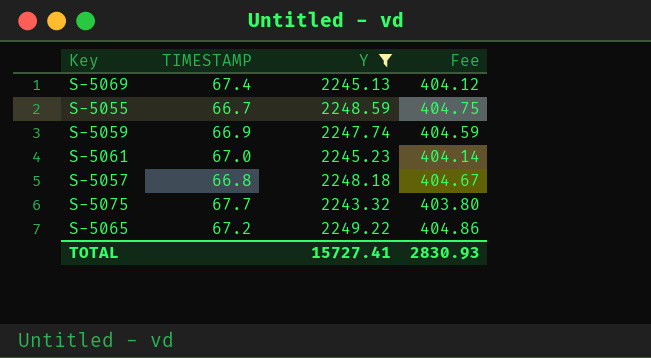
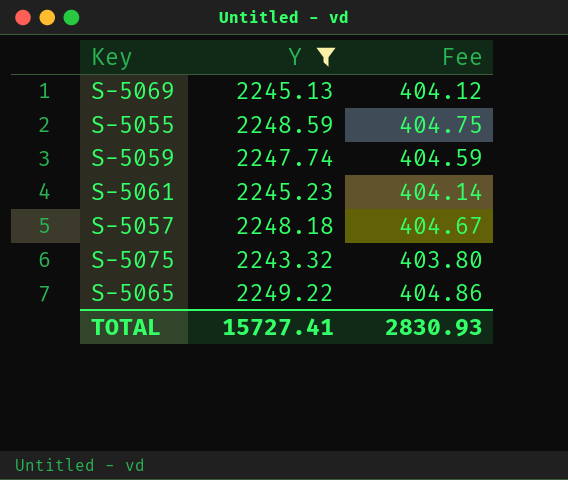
column TIMESTAMP | position: 2 -> none

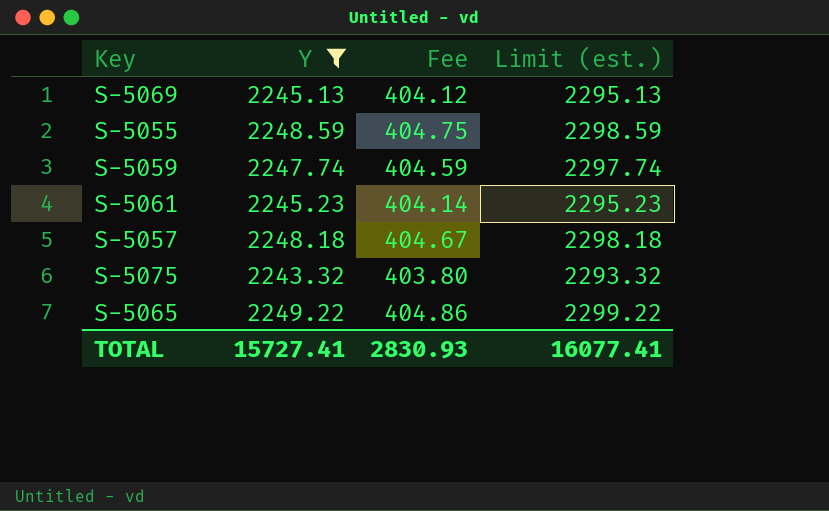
column Limit (est.) | formula: none -> [Y] + 50

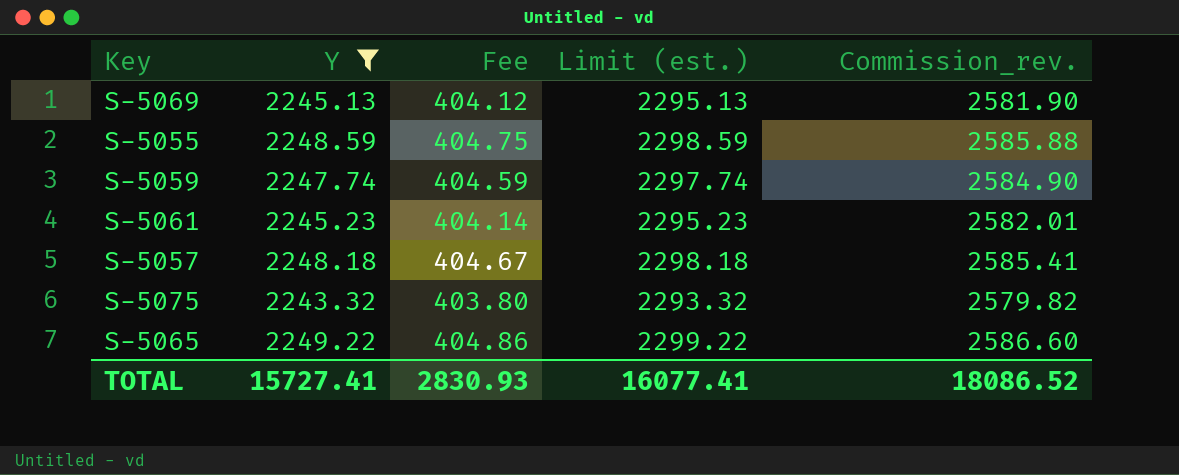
column Commission_rev. | formula: none -> [Y] * 1.15

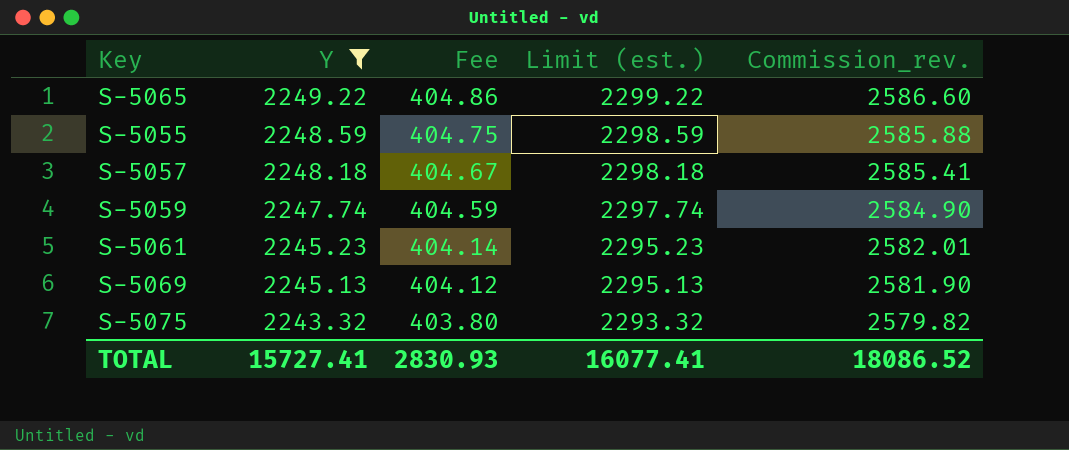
row order: none -> Y descending

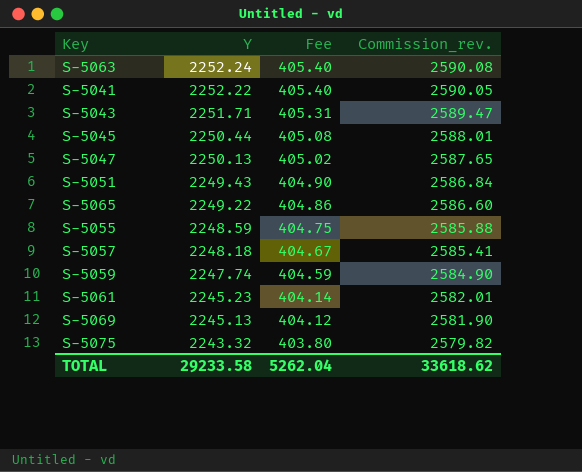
filter: Y <= 2249.22 -> none
column Limit (est.) | formula: [Y] + 50 -> none
TOTAL | Y: 15727.41 -> 29233.58
TOTAL | Fee: 2830.93 -> 5262.04
TOTAL | Commission_rev.: 18086.52 -> 33618.62

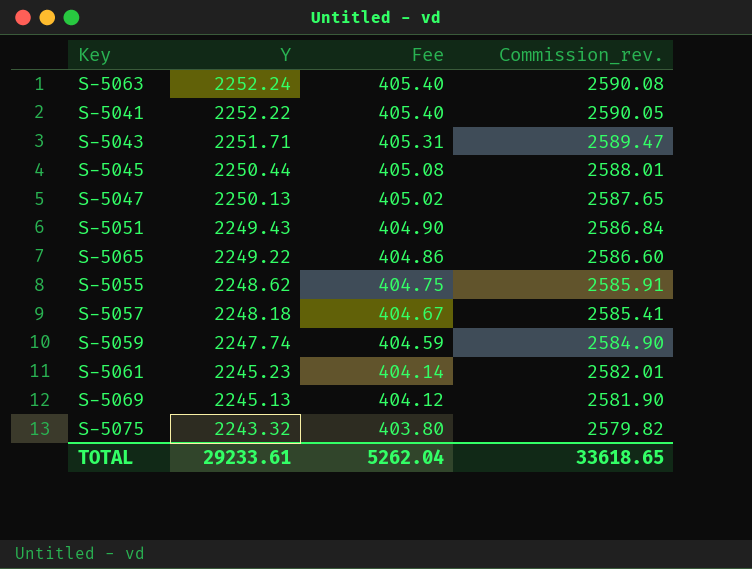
S-5055 | Y: 2248.59 -> 2248.62
S-5055 | Commission_rev.: 2585.88 -> 2585.91
TOTAL | Y: 29233.58 -> 29233.61
TOTAL | Commission_rev.: 33618.62 -> 33618.65

